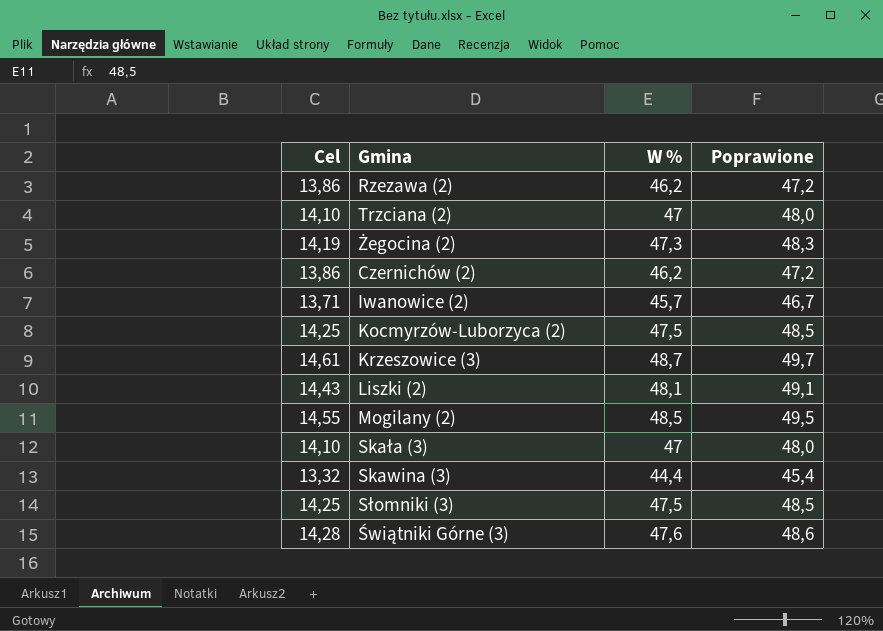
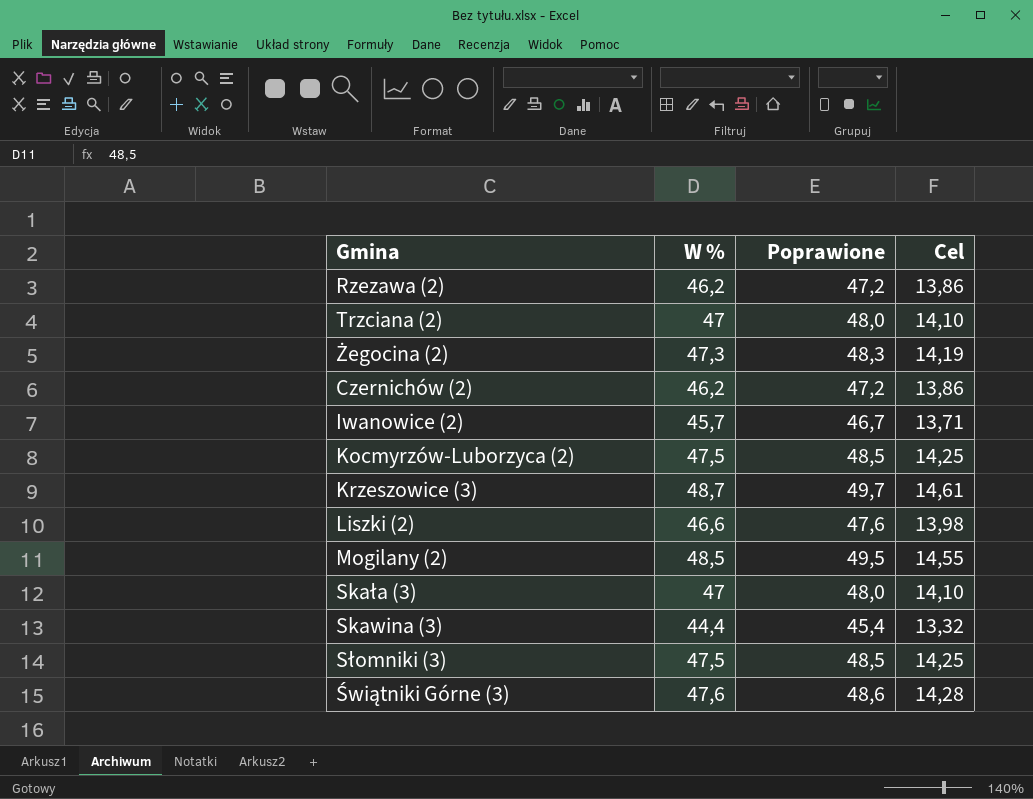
column Cel | position: 1 -> 4
Liszki (2) | W %: 48,1 -> 46,6
Liszki (2) | Poprawione: 49,1 -> 47,6
Liszki (2) | Cel: 14,43 -> 13,98

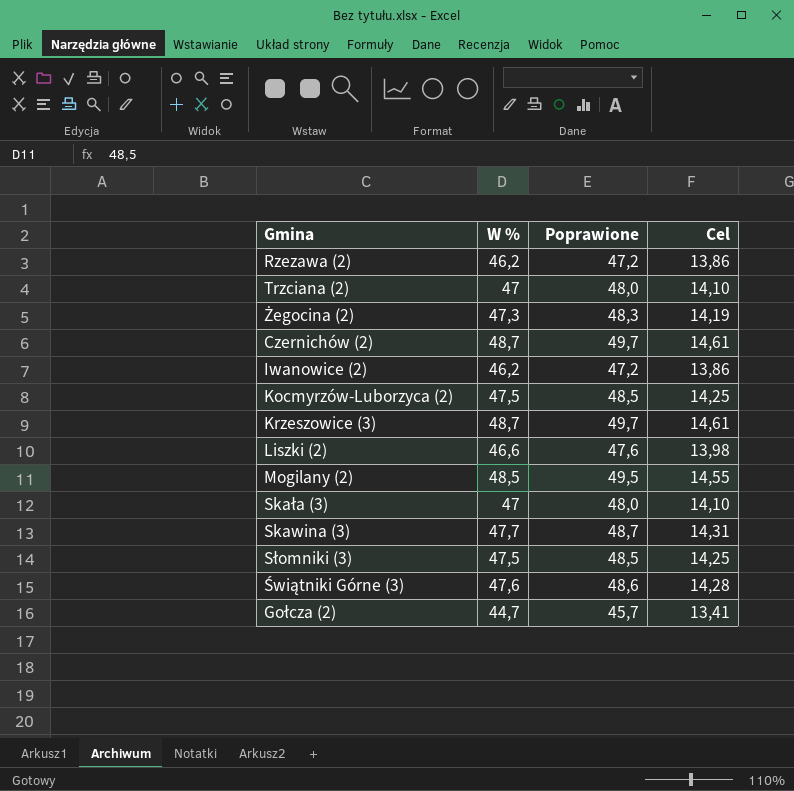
Czernichów (2) | W %: 46,2 -> 48,7
Czernichów (2) | Poprawione: 47,2 -> 49,7
Czernichów (2) | Cel: 13,86 -> 14,61
Iwanowice (2) | W %: 45,7 -> 46,2
Iwanowice (2) | Poprawione: 46,7 -> 47,2
Iwanowice (2) | Cel: 13,71 -> 13,86
Skawina (3) | W %: 44,4 -> 47,7
Skawina (3) | Poprawione: 45,4 -> 48,7
Skawina (3) | Cel: 13,32 -> 14,31
row Gołcza (2): none -> 44,7 | 45,7 | 13,41

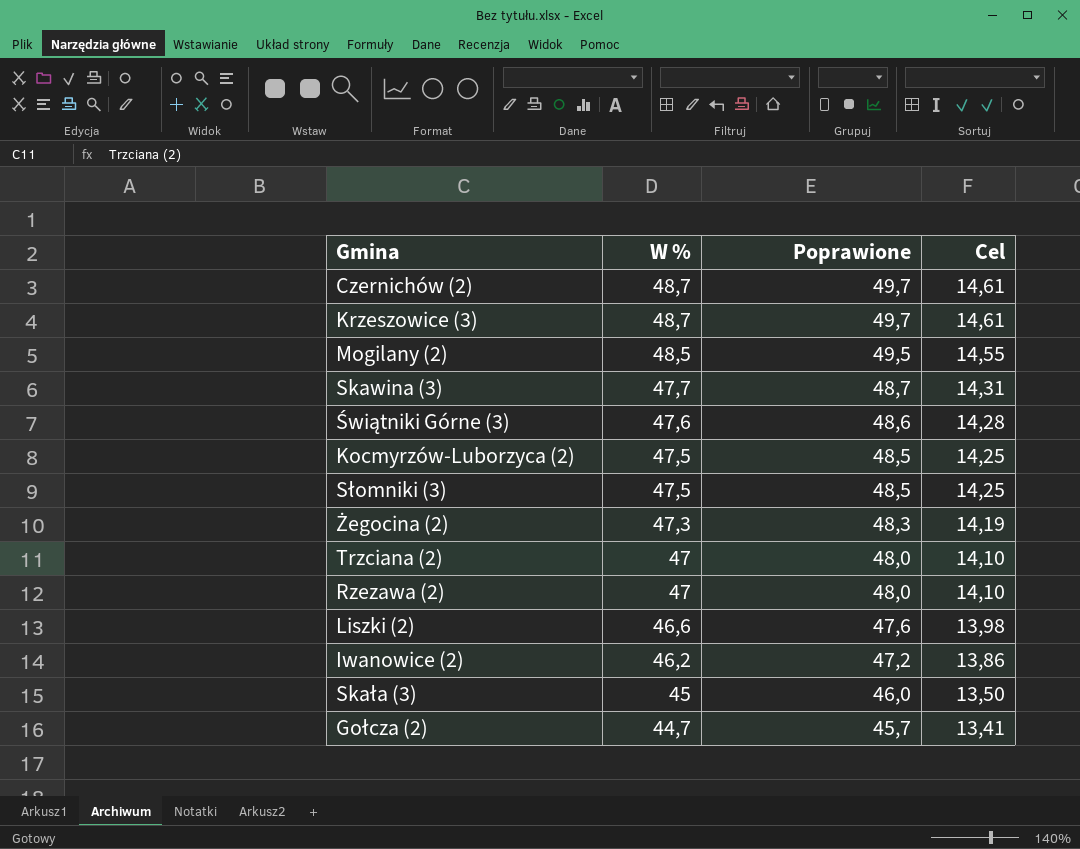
row order: none -> W % descending
Rzezawa (2) | W %: 46,2 -> 47
Rzezawa (2) | Poprawione: 47,2 -> 48,0
Rzezawa (2) | Cel: 13,86 -> 14,10
Skała (3) | W %: 47 -> 45
Skała (3) | Poprawione: 48,0 -> 46,0
Skała (3) | Cel: 14,10 -> 13,50

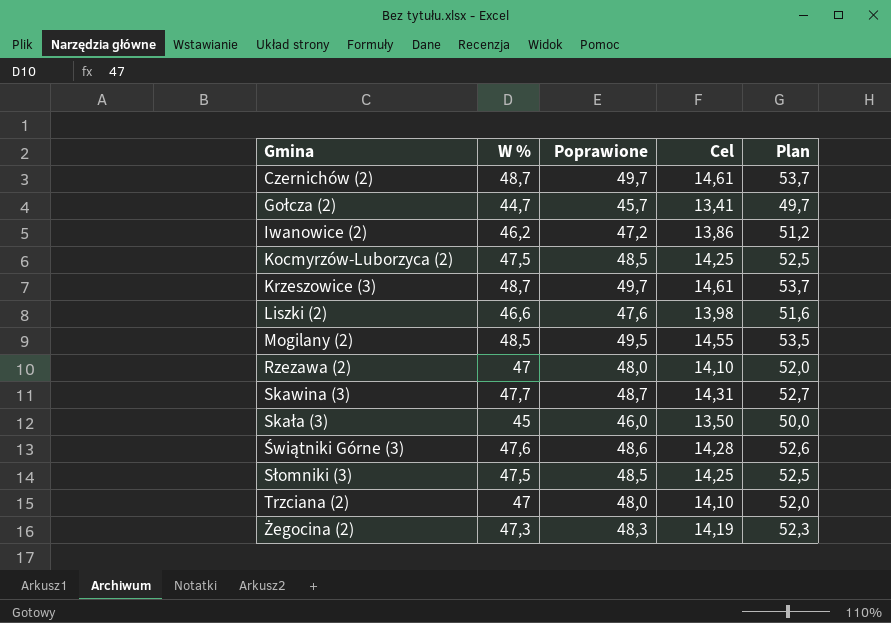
row order: W % descending -> Gmina ascending
column Plan | formula: none -> [W %] + 5

